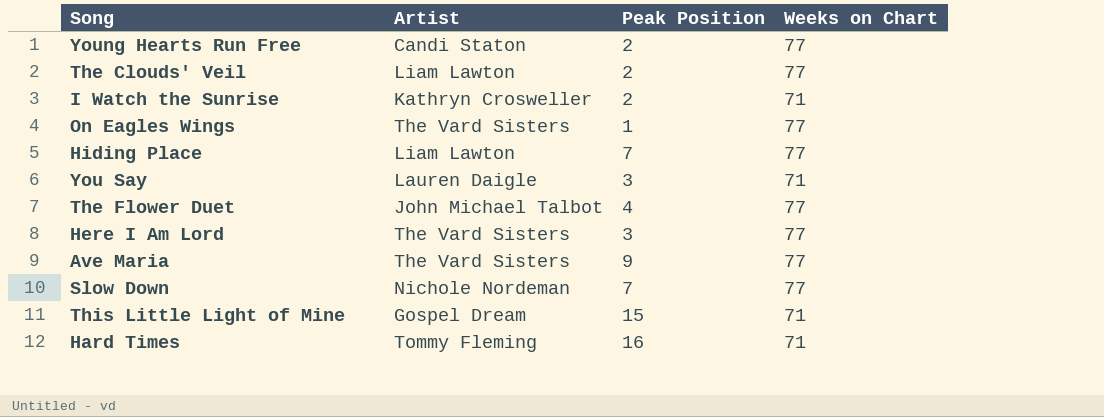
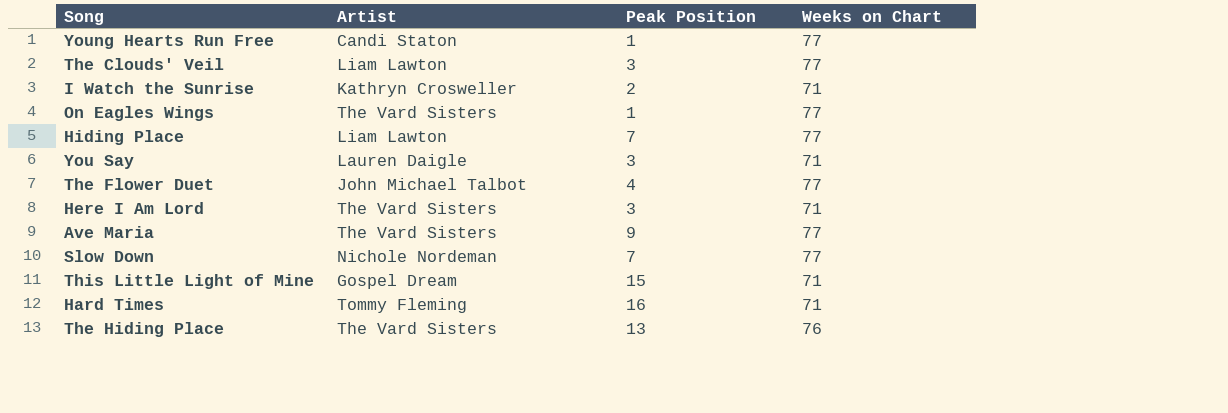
Young Hearts Run Free | Peak Position: 2 -> 1
The Clouds' Veil | Peak Position: 2 -> 3
Here I Am Lord | Weeks on Chart: 77 -> 71
row The Hiding Place: none -> The Vard Sisters | 13 | 76

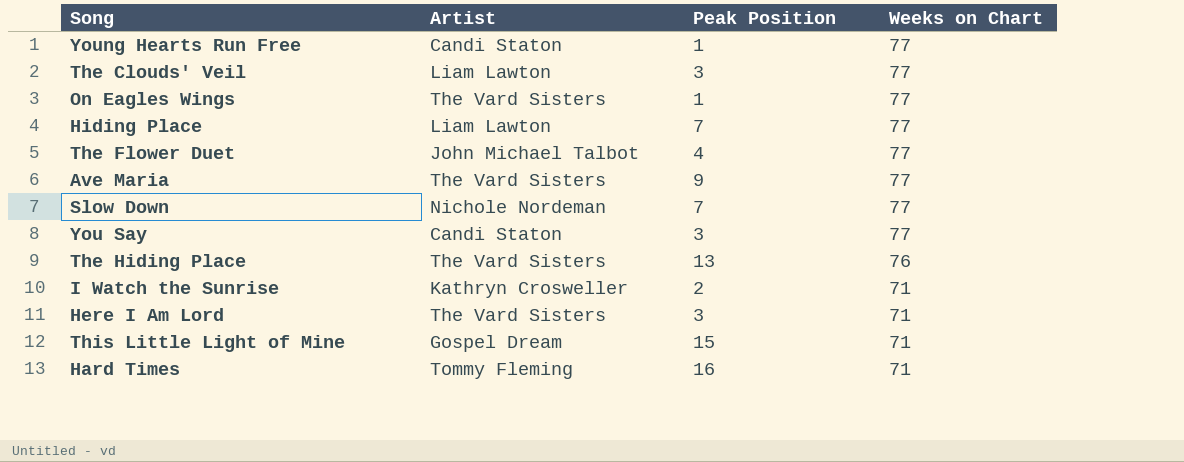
row order: none -> Weeks on Chart descending
You Say | Artist: Lauren Daigle -> Candi Staton
You Say | Weeks on Chart: 71 -> 77

